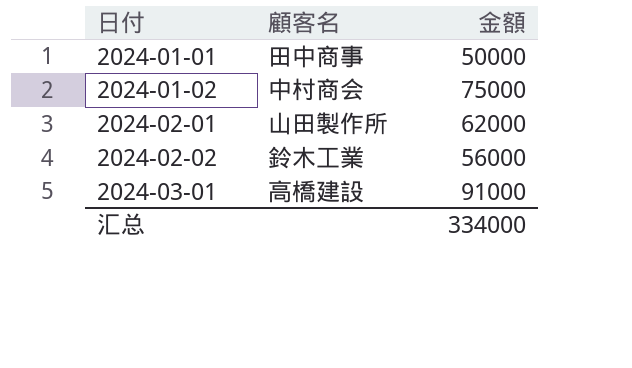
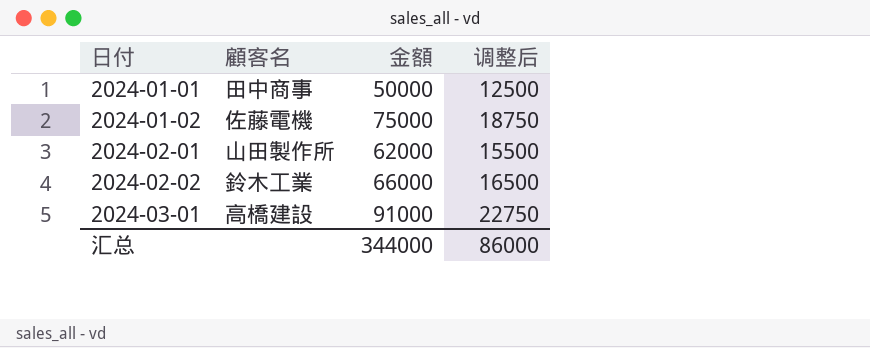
column 调整后 | formula: none -> [金額] * 0.25
2024-01-02 | 顧客名: 中村商会 -> 佐藤電機
2024-02-02 | 金額: 56000 -> 66000
汇总 | 金額: 334000 -> 344000

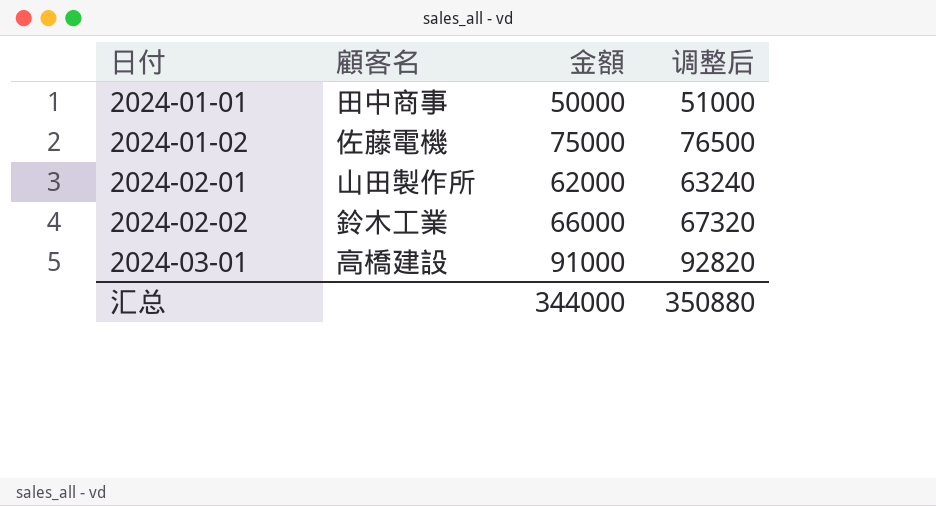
column 调整后 | formula: [金額] * 0.25 -> [金額] * 1.02
汇总 | 调整后: 86000 -> 350880

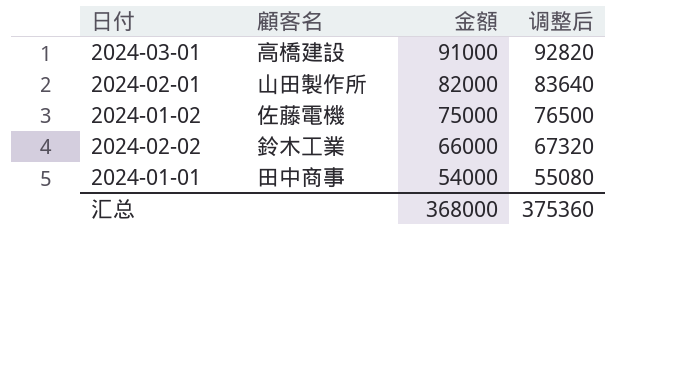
row order: 日付 ascending -> 金額 descending
2024-02-01 | 金額: 62000 -> 82000
2024-02-01 | 调整后: 63240 -> 83640
2024-01-01 | 金額: 50000 -> 54000
2024-01-01 | 调整后: 51000 -> 55080
汇总 | 金額: 344000 -> 368000
汇总 | 调整后: 350880 -> 375360

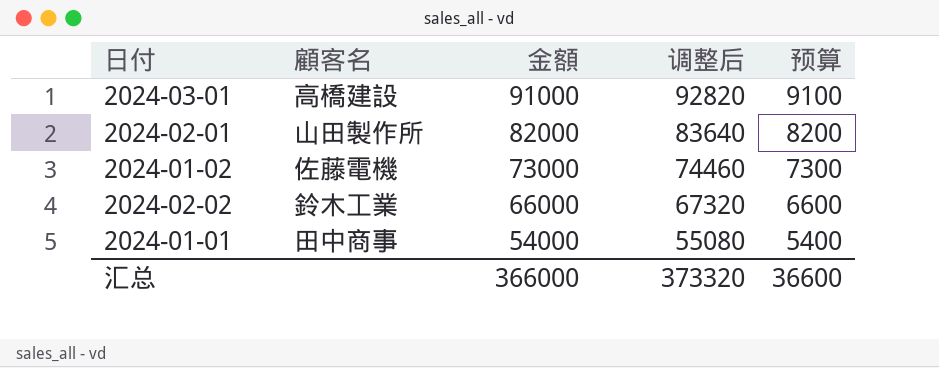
column 预算 | formula: none -> [金額] * 0.1
2024-01-02 | 金額: 75000 -> 73000
2024-01-02 | 调整后: 76500 -> 74460
汇总 | 金額: 368000 -> 366000
汇总 | 调整后: 375360 -> 373320

